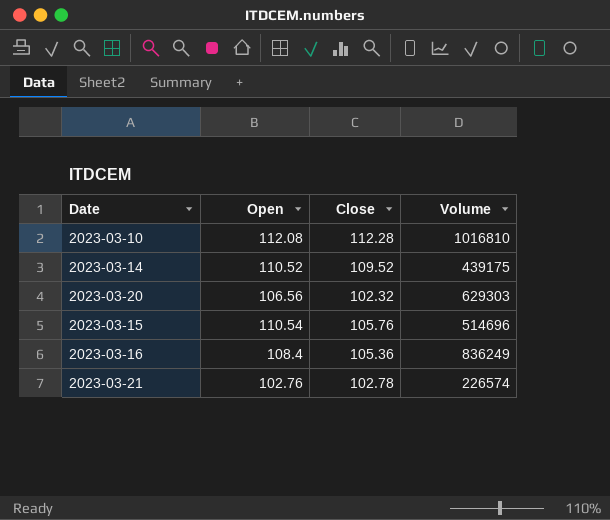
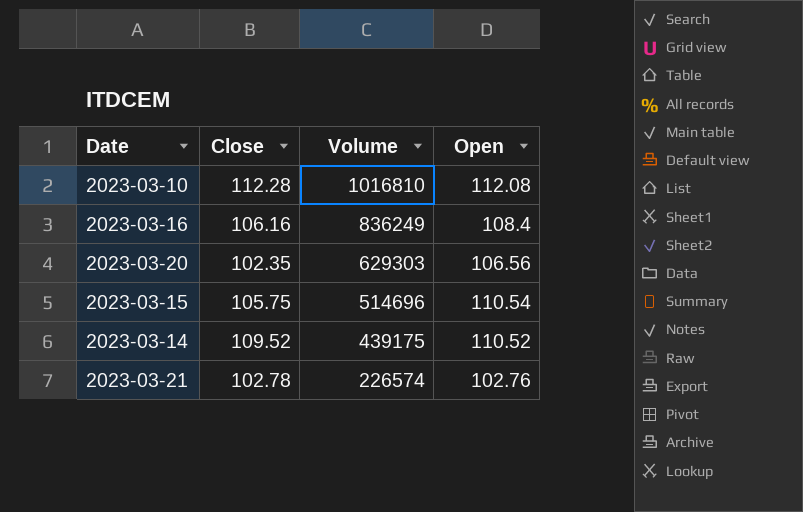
row order: none -> Volume descending
column Open | position: 2 -> 4
2023-03-16 | Close: 105.36 -> 106.16
2023-03-20 | Close: 102.32 -> 102.35
2023-03-15 | Close: 105.76 -> 105.75

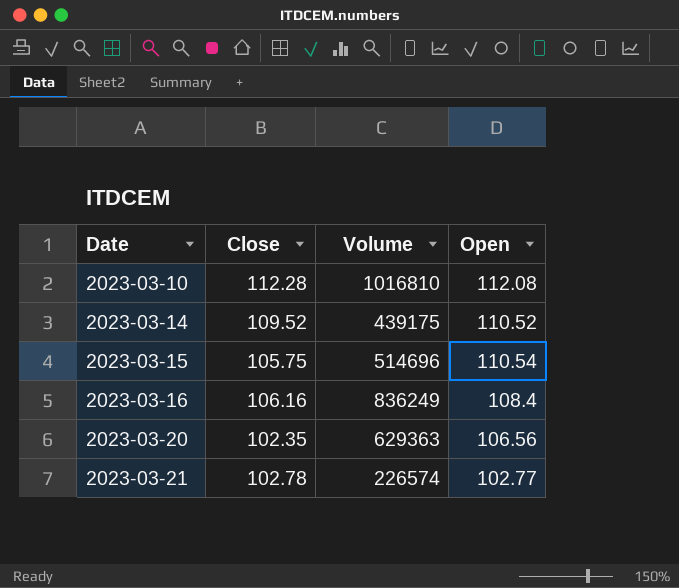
row order: Volume descending -> Date ascending
2023-03-20 | Volume: 629303 -> 629363
2023-03-21 | Open: 102.76 -> 102.77

